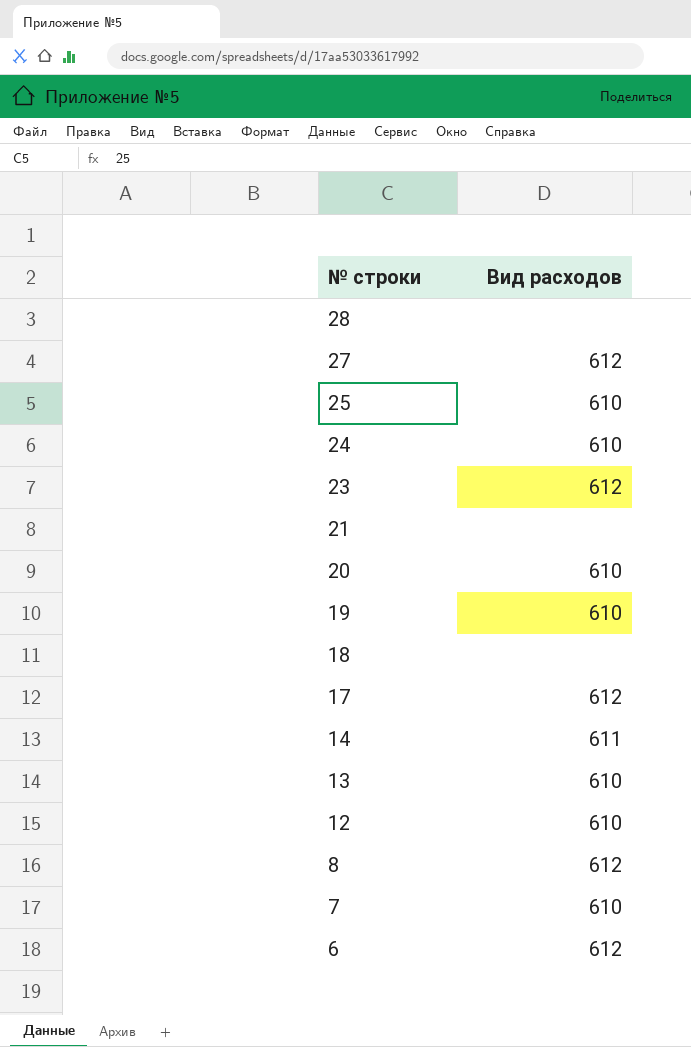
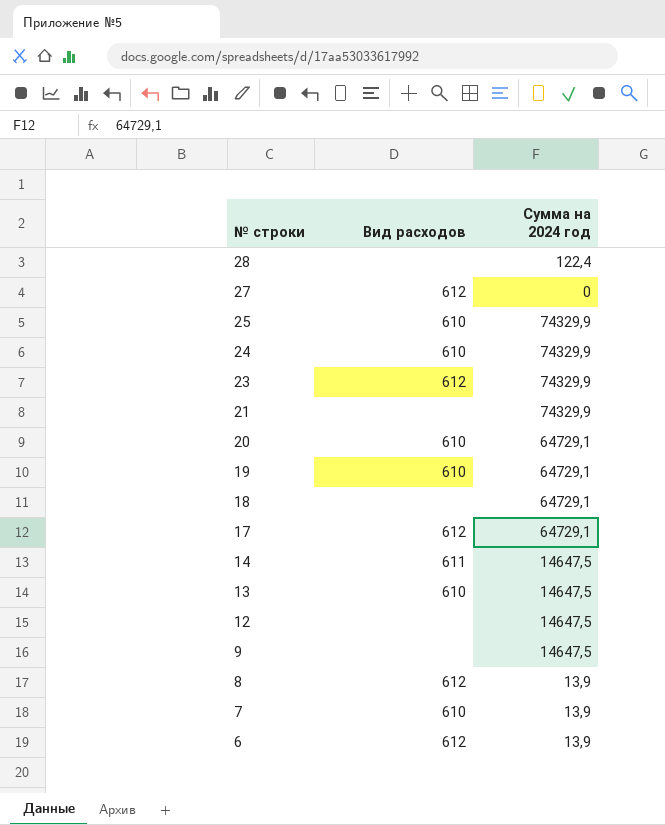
column Сумма на 2024 год | position: none -> 3
12 | Вид расходов: 610 -> none
row 9: none -> none | 14647,5

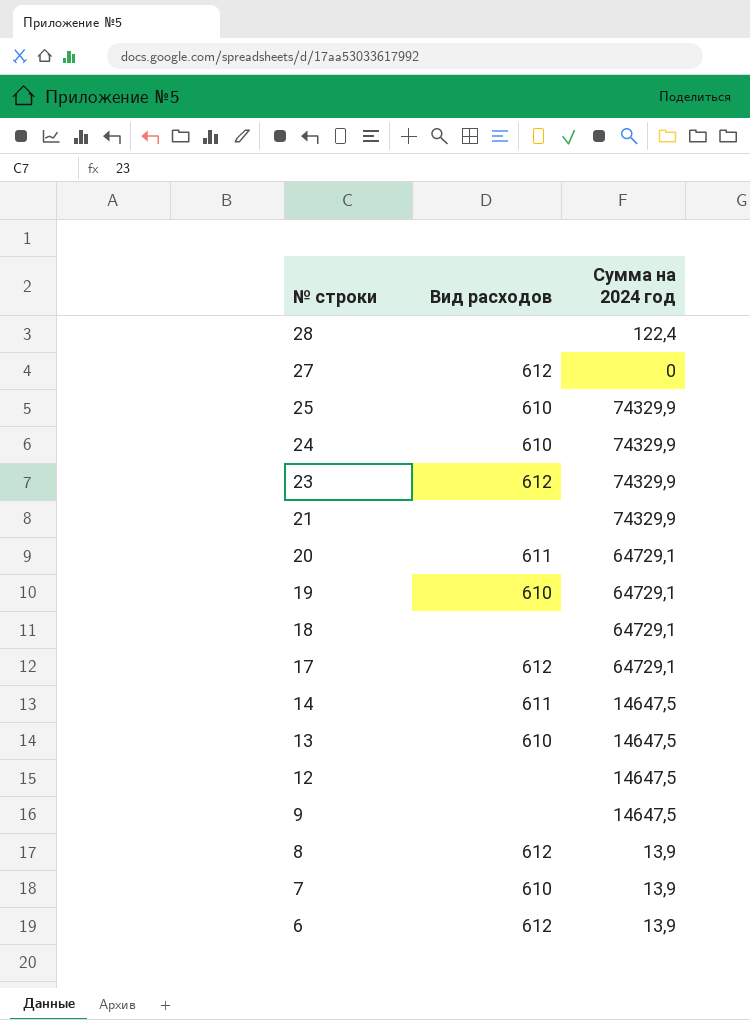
20 | Вид расходов: 610 -> 611

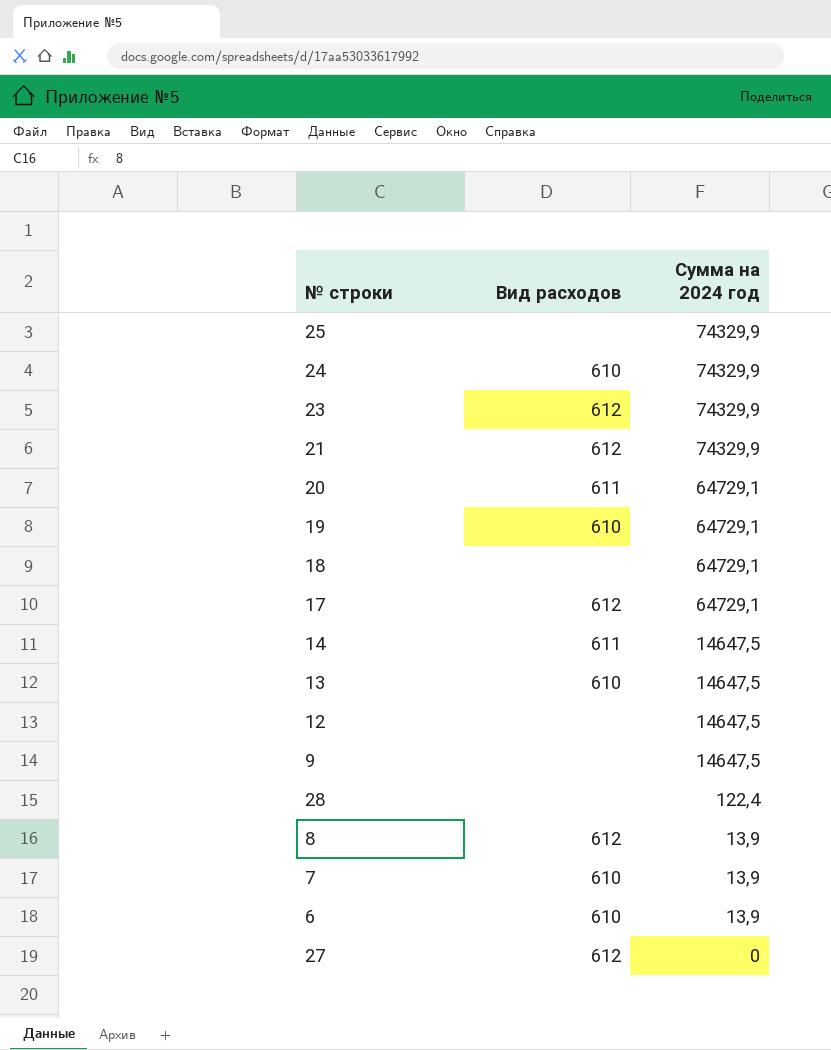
row order: № строки descending -> Сумма на 2024 год descending
25 | Вид расходов: 610 -> none
21 | Вид расходов: none -> 612
6 | Вид расходов: 612 -> 610

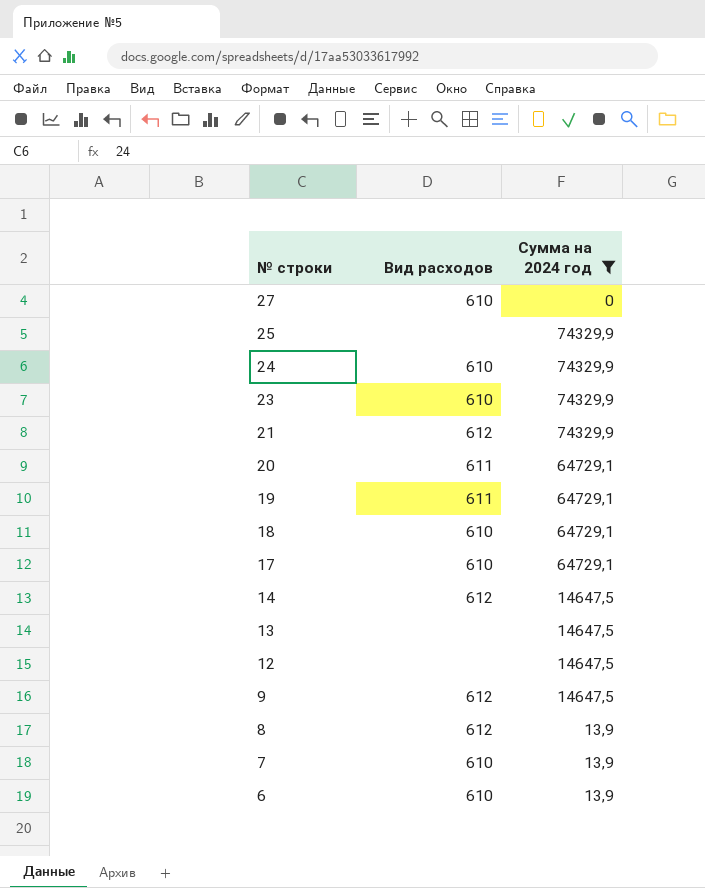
filter: none -> Сумма на 2024 год != 122,4
row order: Сумма на 2024 год descending -> № строки descending
27 | Вид расходов: 612 -> 610
23 | Вид расходов: 612 -> 610
19 | Вид расходов: 610 -> 611
18 | Вид расходов: none -> 610
17 | Вид расходов: 612 -> 610
14 | Вид расходов: 611 -> 612
13 | Вид расходов: 610 -> none
9 | Вид расходов: none -> 612

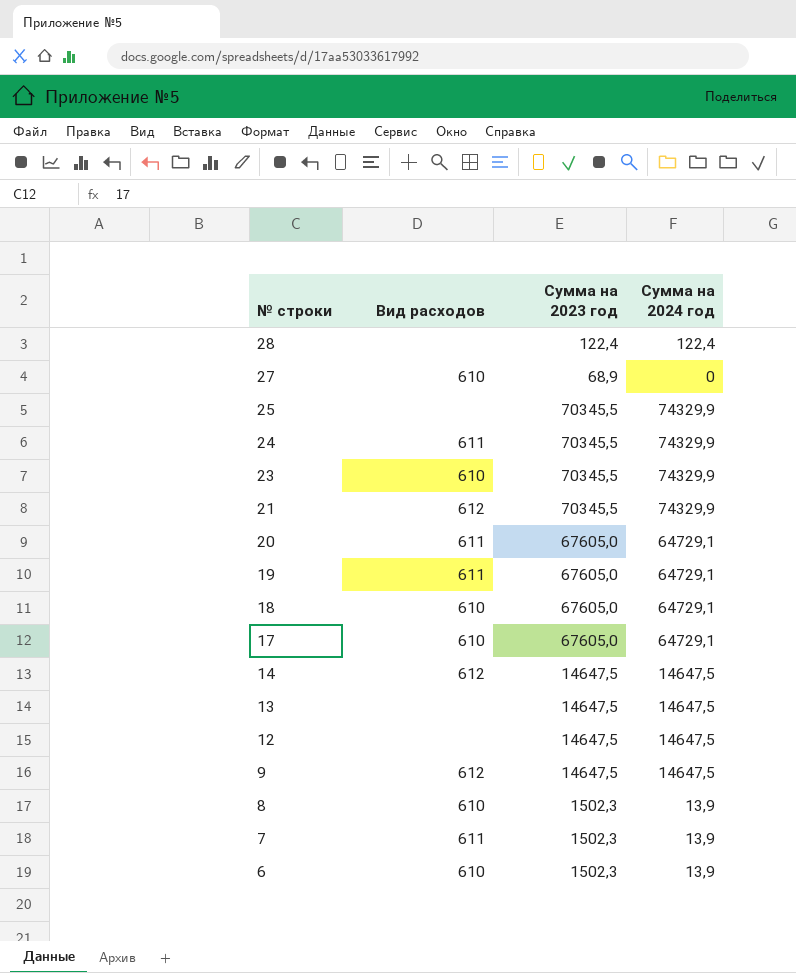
filter: Сумма на 2024 год != 122,4 -> none
column Сумма на 2023 год | position: none -> 3
24 | Вид расходов: 610 -> 611
8 | Вид расходов: 612 -> 610
7 | Вид расходов: 610 -> 611

